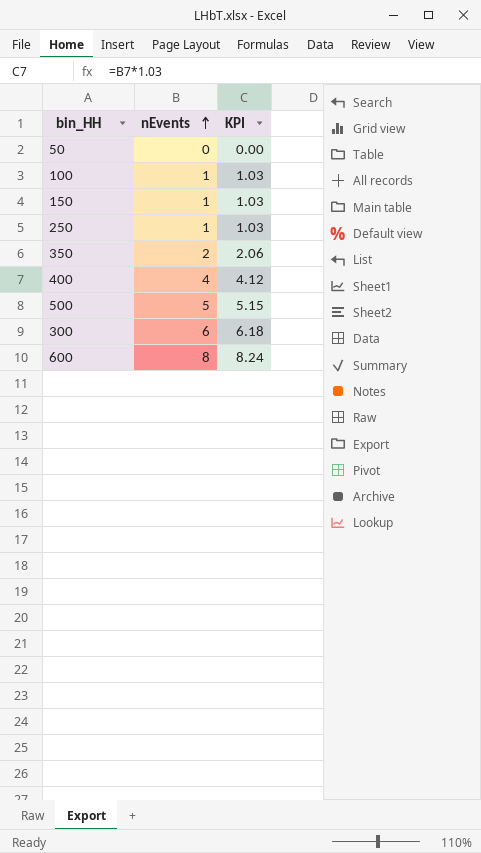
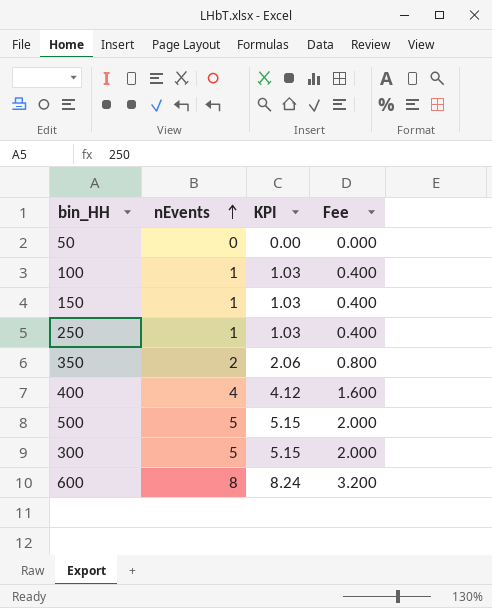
column Fee | formula: none -> [nEvents] * 0.4
300 | nEvents: 6 -> 5
300 | KPI: 6.18 -> 5.15

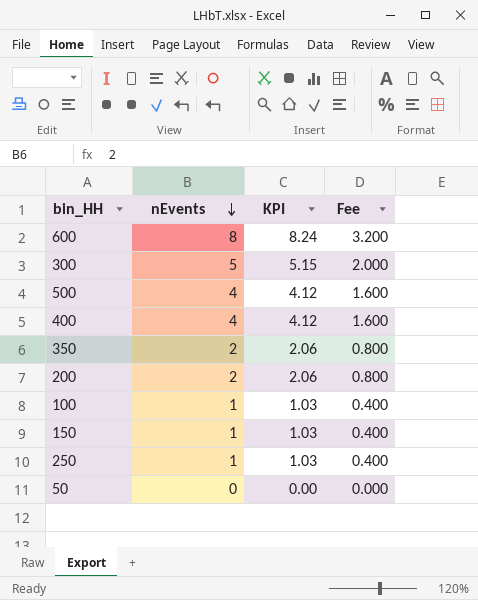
row order: nEvents ascending -> nEvents descending
500 | nEvents: 5 -> 4
500 | KPI: 5.15 -> 4.12
500 | Fee: 2.000 -> 1.600
row 200: none -> 2 | 2.06 | 0.800

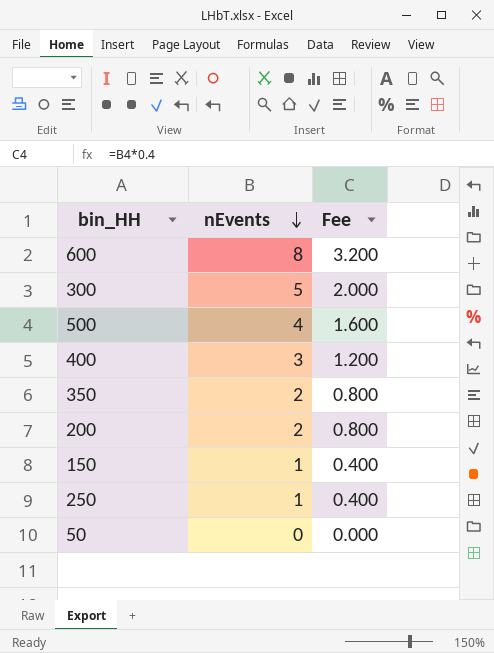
column KPI | formula: [nEvents] * 1.03 -> none
row 100: 1 | 1.03 | 0.400 -> none
400 | nEvents: 4 -> 3
400 | Fee: 1.600 -> 1.200

